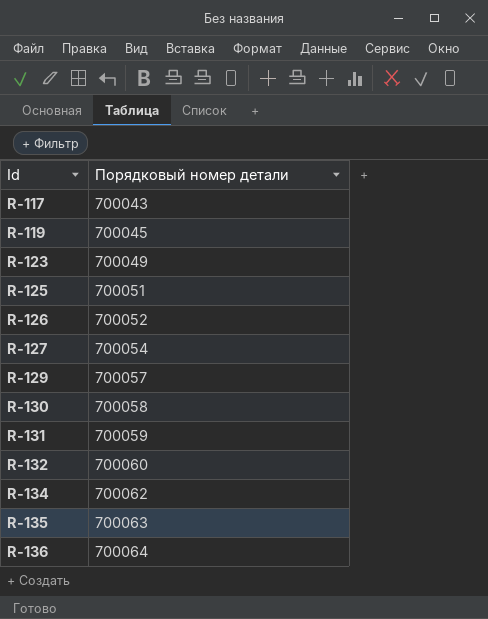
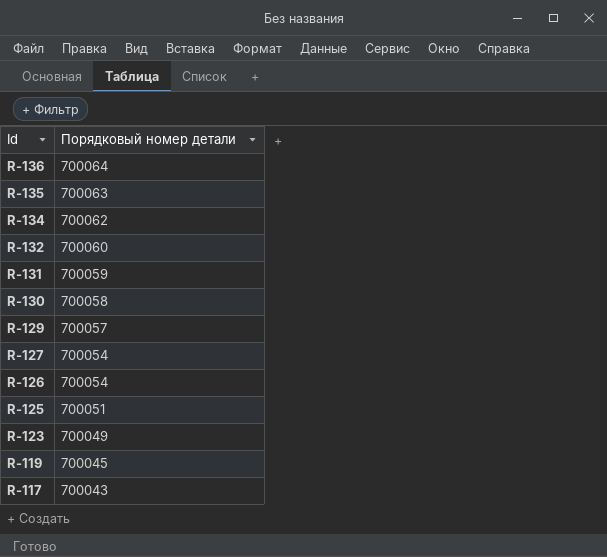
row order: Id ascending -> Id descending
R-126 | Порядковый номер детали: 700052 -> 700054

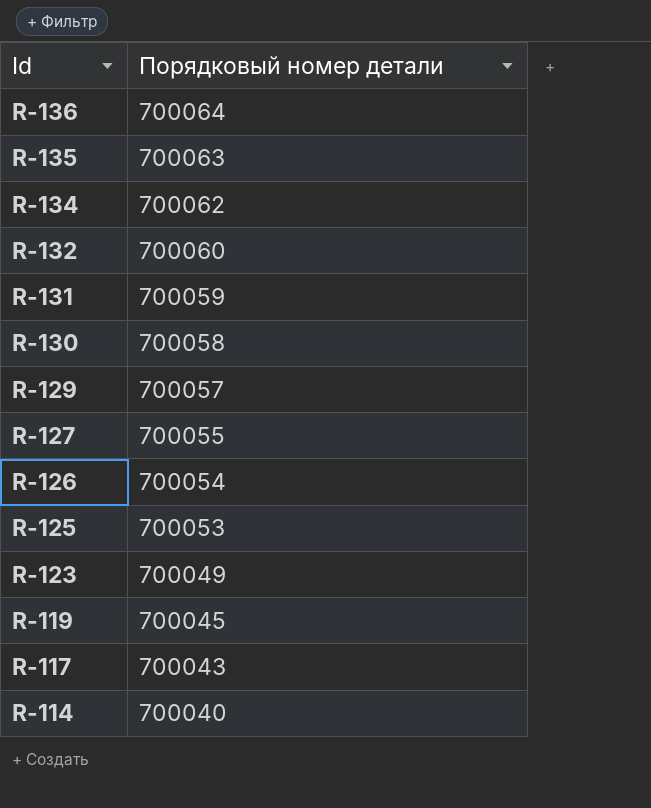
R-127 | Порядковый номер детали: 700054 -> 700055
R-125 | Порядковый номер детали: 700051 -> 700053
row R-114: none -> 700040

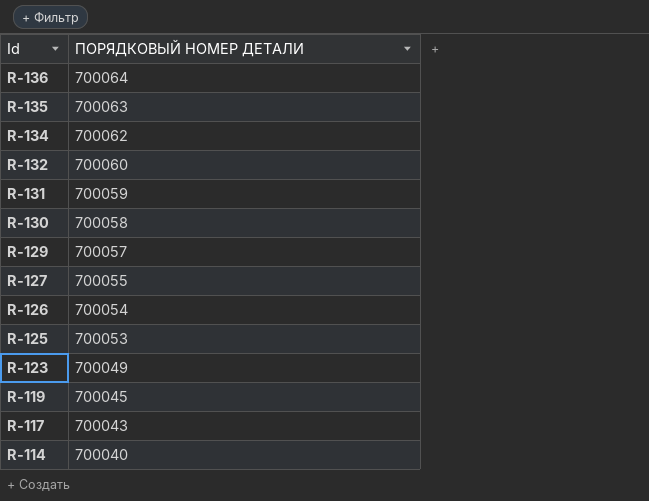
column name: Порядковый номер детали -> ПОРЯДКОВЫЙ НОМЕР ДЕТАЛИ

